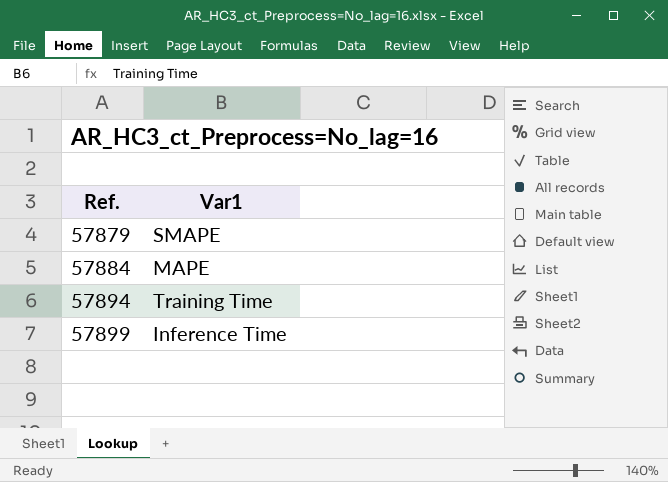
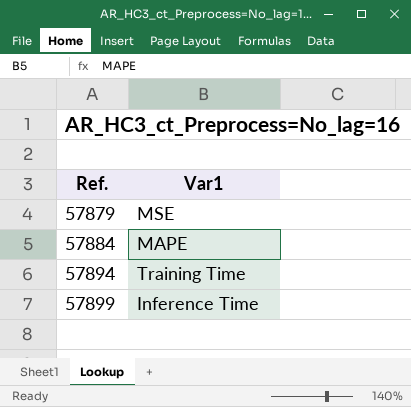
57879 | Var1: SMAPE -> MSE

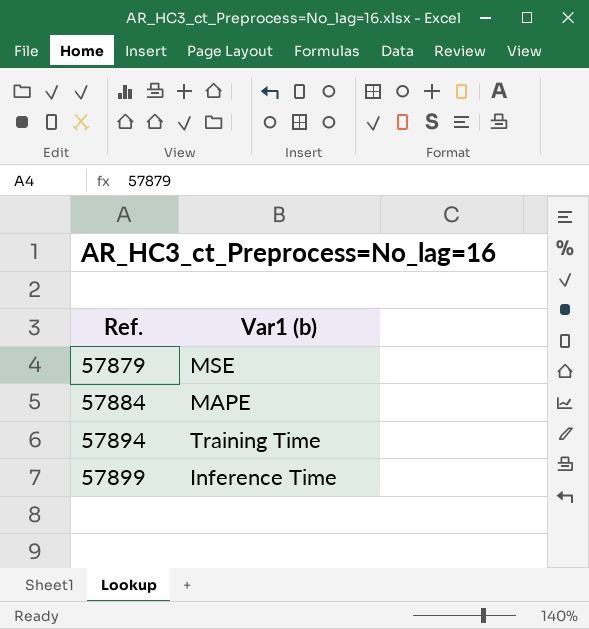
column name: Var1 -> Var1 (b)

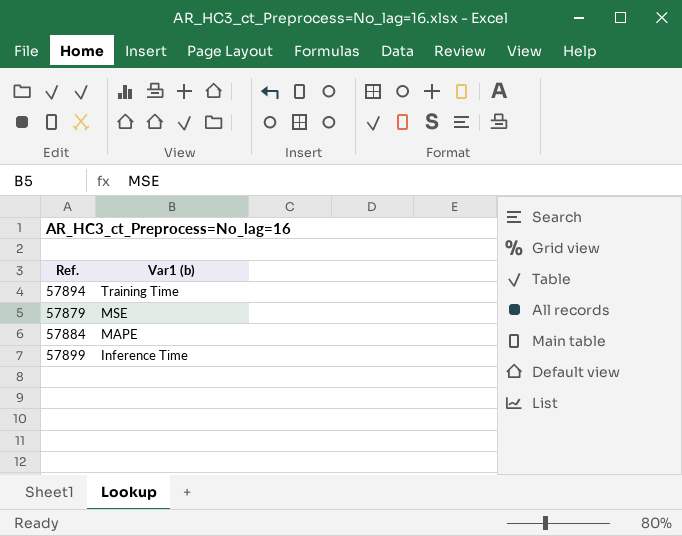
row order: Ref. ascending -> Var1 (b) descending

